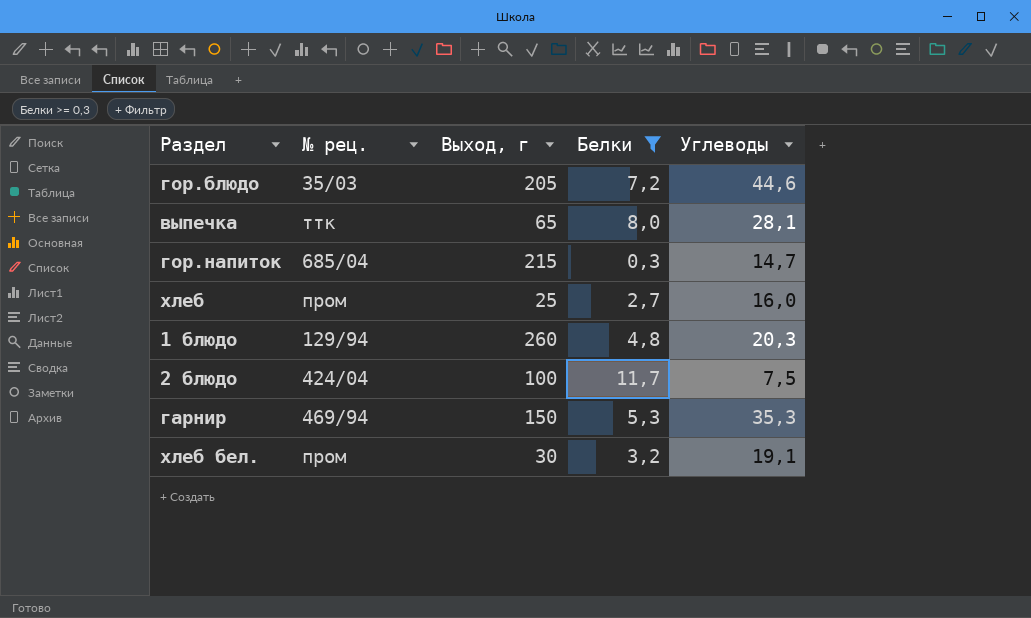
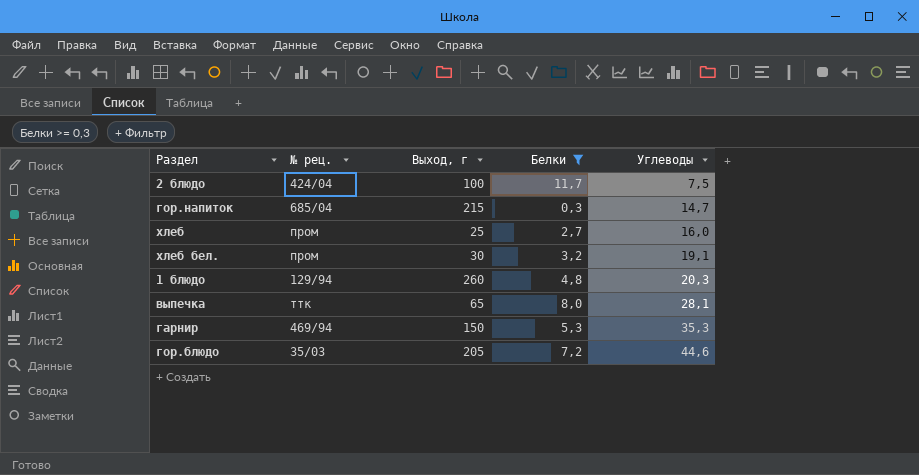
row order: none -> Углеводы ascending

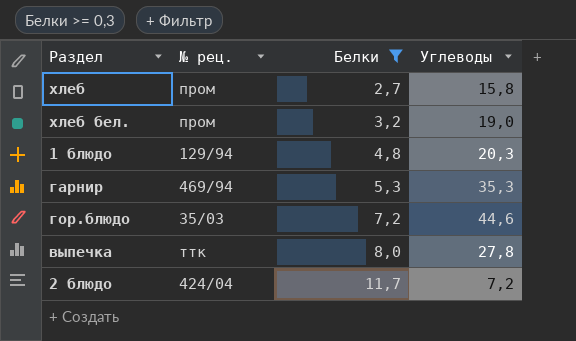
row order: Углеводы ascending -> Белки ascending
column Выход, г | position: 3 -> none
row гор.напиток: 685/04 | 215 | 0,3 | 14,7 -> none
хлеб | Углеводы: 16,0 -> 15,8
хлеб бел. | Углеводы: 19,1 -> 19,0
выпечка | Углеводы: 28,1 -> 27,8
2 блюдо | Углеводы: 7,5 -> 7,2

